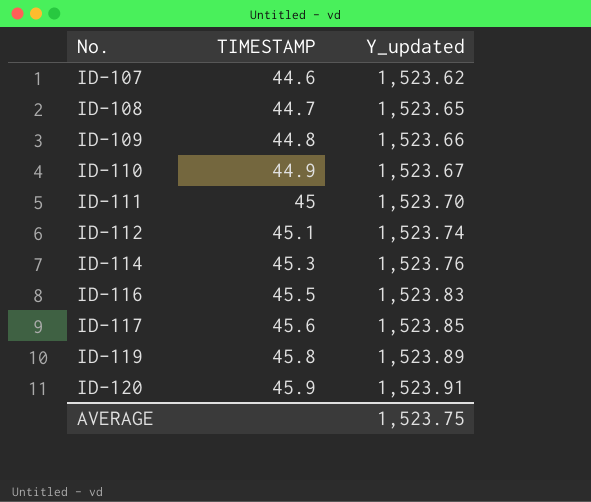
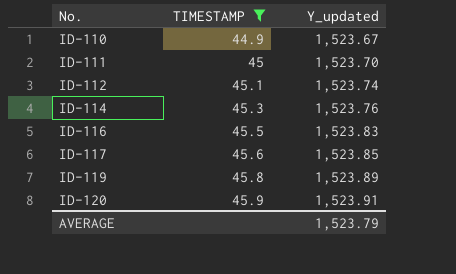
filter: none -> TIMESTAMP >= 44.9
AVERAGE | Y_updated: 1,523.75 -> 1,523.79

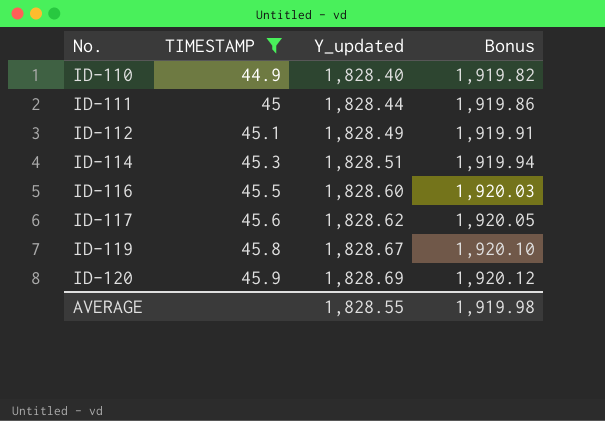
column Bonus | formula: none -> [Y_updated] * 1.05
ID-110 | Y_updated: 1,523.67 -> 1,828.40
ID-111 | Y_updated: 1,523.70 -> 1,828.44
ID-112 | Y_updated: 1,523.74 -> 1,828.49
ID-114 | Y_updated: 1,523.76 -> 1,828.51
ID-116 | Y_updated: 1,523.83 -> 1,828.60
ID-117 | Y_updated: 1,523.85 -> 1,828.62
ID-119 | Y_updated: 1,523.89 -> 1,828.67
ID-120 | Y_updated: 1,523.91 -> 1,828.69
AVERAGE | Y_updated: 1,523.79 -> 1,828.55

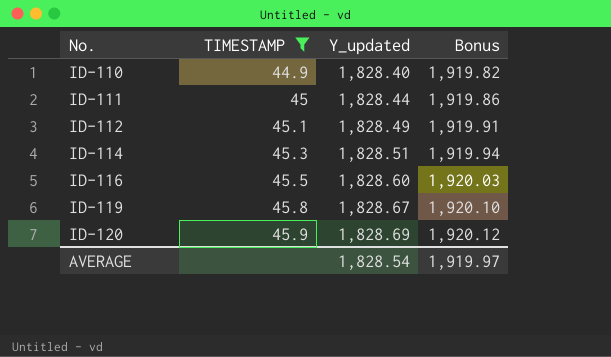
row ID-117: 45.6 | 1,828.62 | 1,920.05 -> none
AVERAGE | Y_updated: 1,828.55 -> 1,828.54
AVERAGE | Bonus: 1,919.98 -> 1,919.97

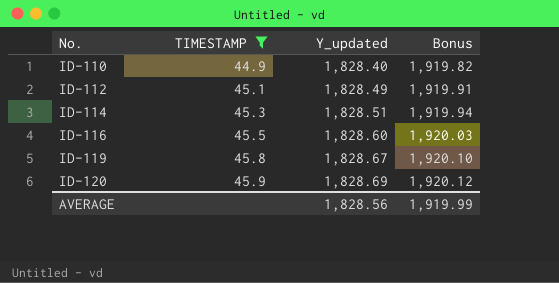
row ID-111: 45 | 1,828.44 | 1,919.86 -> none
AVERAGE | Y_updated: 1,828.54 -> 1,828.56
AVERAGE | Bonus: 1,919.97 -> 1,919.99

